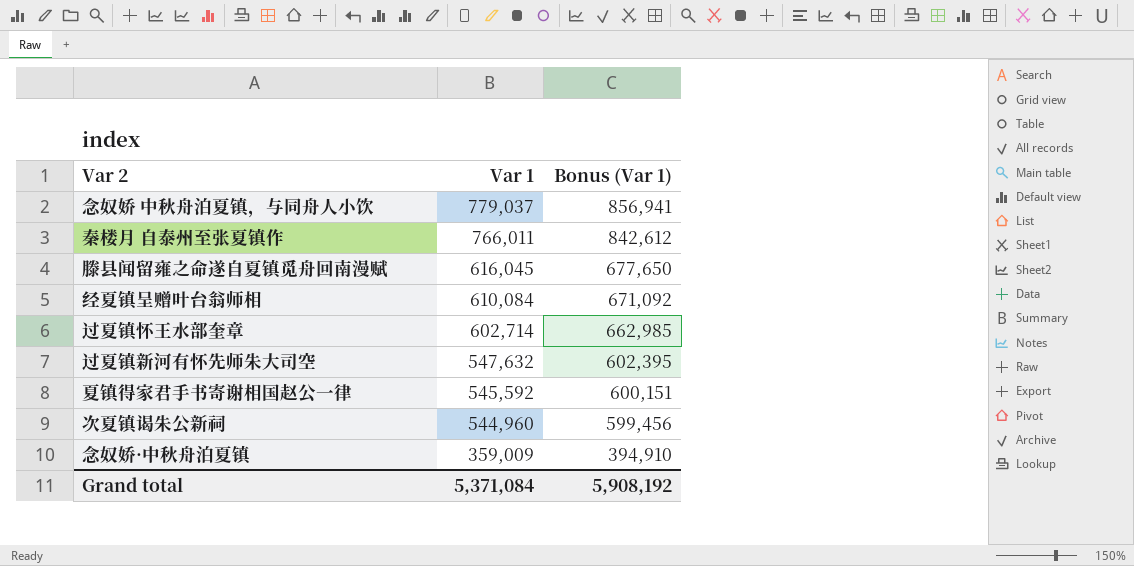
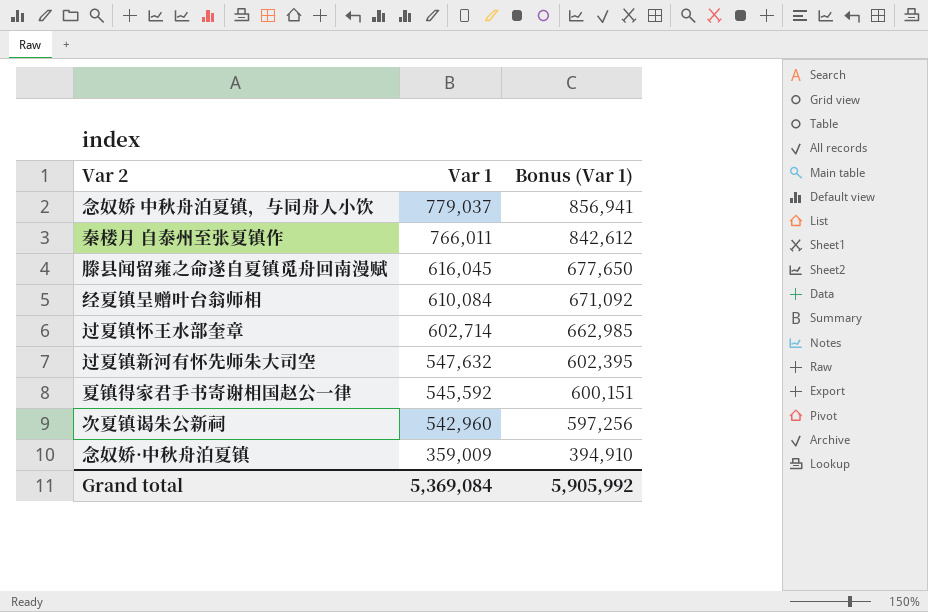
次夏镇谒朱公新祠 | Var 1: 544,960 -> 542,960
次夏镇谒朱公新祠 | Bonus (Var 1): 599,456 -> 597,256
Grand total | Var 1: 5,371,084 -> 5,369,084
Grand total | Bonus (Var 1): 5,908,192 -> 5,905,992

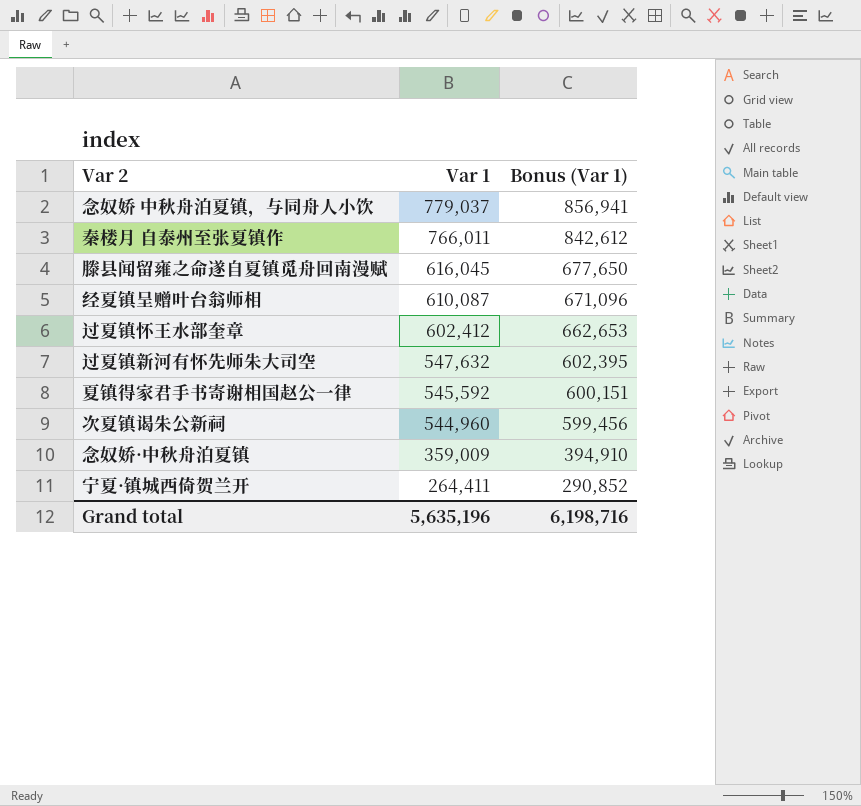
经夏镇呈赠叶台翁师相 | Var 1: 610,084 -> 610,087
经夏镇呈赠叶台翁师相 | Bonus (Var 1): 671,092 -> 671,096
过夏镇怀王水部奎章 | Var 1: 602,714 -> 602,412
过夏镇怀王水部奎章 | Bonus (Var 1): 662,985 -> 662,653
次夏镇谒朱公新祠 | Var 1: 542,960 -> 544,960
次夏镇谒朱公新祠 | Bonus (Var 1): 597,256 -> 599,456
row 宁夏·镇城西倚贺兰开: none -> 264,411 | 290,852
Grand total | Var 1: 5,369,084 -> 5,635,196
Grand total | Bonus (Var 1): 5,905,992 -> 6,198,716

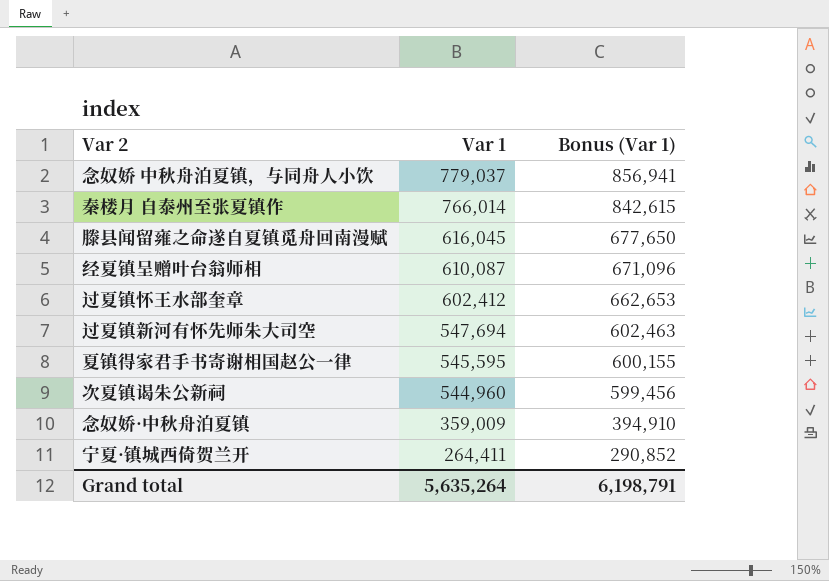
秦楼月 自泰州至张夏镇作 | Var 1: 766,011 -> 766,014
秦楼月 自泰州至张夏镇作 | Bonus (Var 1): 842,612 -> 842,615
过夏镇新河有怀先师朱大司空 | Var 1: 547,632 -> 547,694
过夏镇新河有怀先师朱大司空 | Bonus (Var 1): 602,395 -> 602,463
夏镇得家君手书寄谢相国赵公一律 | Var 1: 545,592 -> 545,595
夏镇得家君手书寄谢相国赵公一律 | Bonus (Var 1): 600,151 -> 600,155
Grand total | Var 1: 5,635,196 -> 5,635,264
Grand total | Bonus (Var 1): 6,198,716 -> 6,198,791

